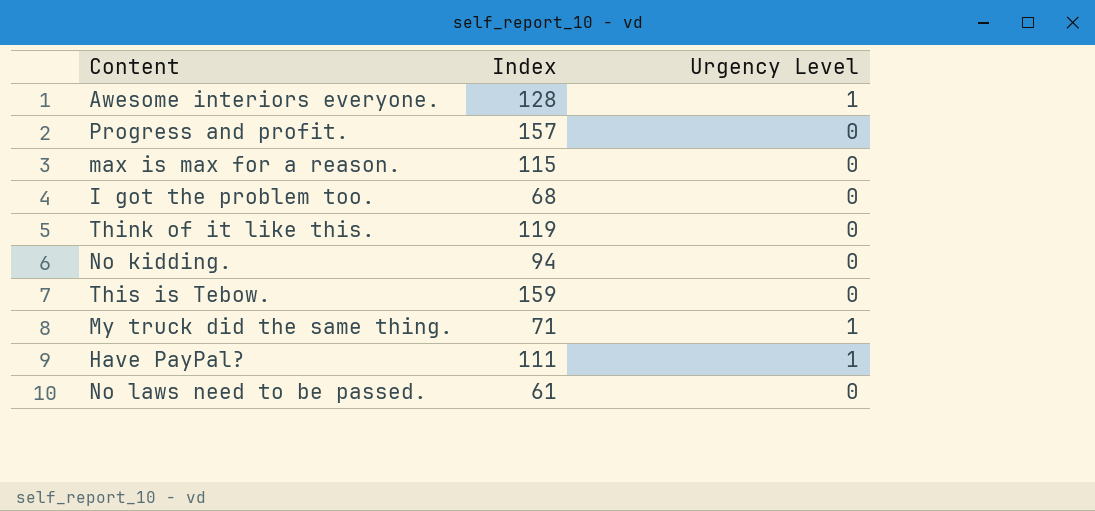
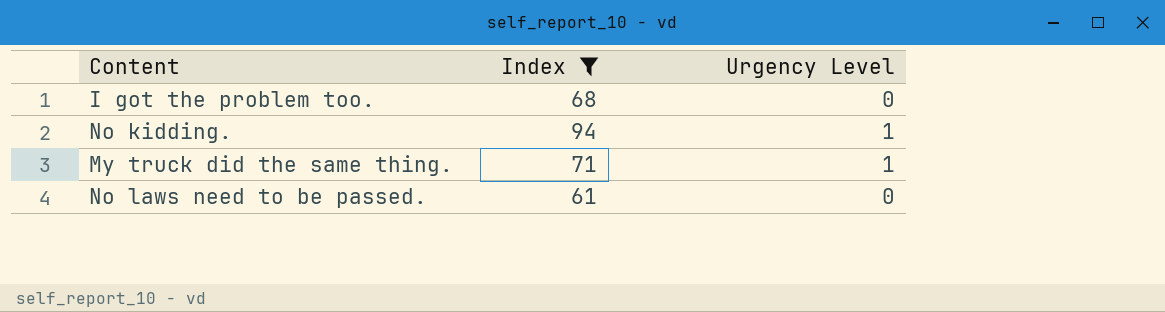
filter: none -> Index <= 94
No kidding. | Urgency Level: 0 -> 1

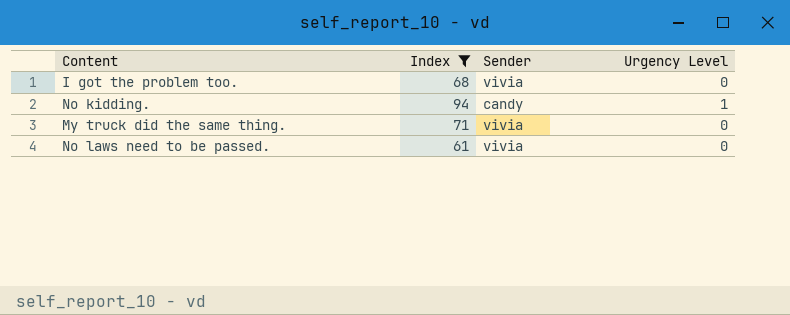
column Sender | position: none -> 3
My truck did the same thing. | Urgency Level: 1 -> 0

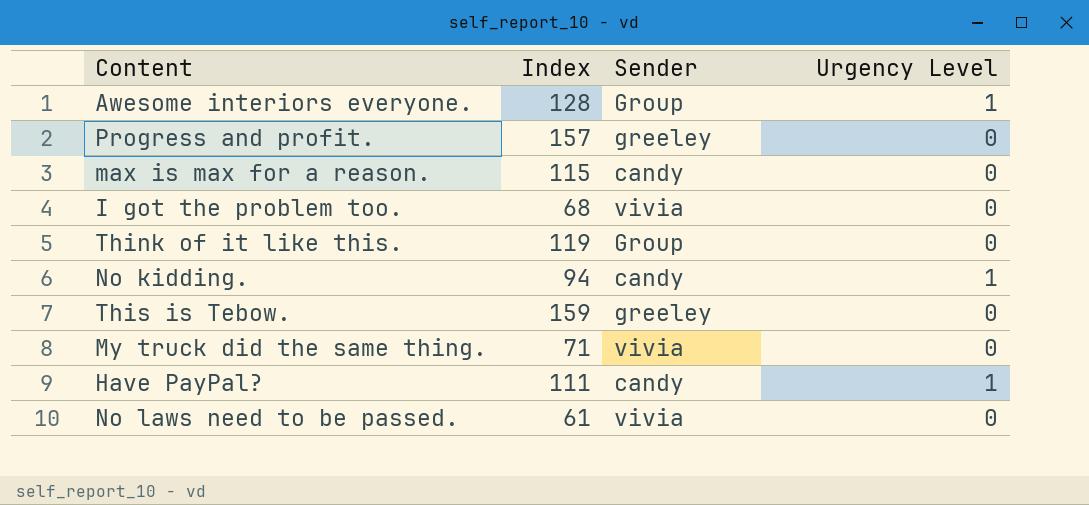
filter: Index <= 94 -> none

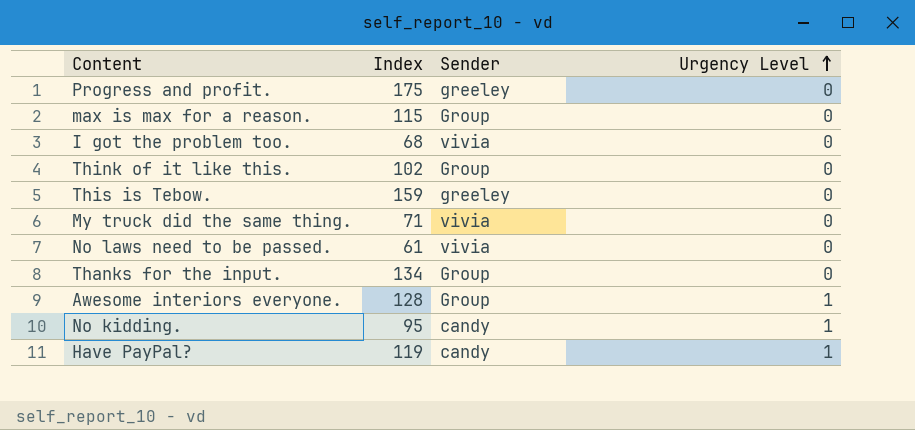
row order: none -> Urgency Level ascending
Progress and profit. | Index: 157 -> 175
max is max for a reason. | Sender: candy -> Group
Think of it like this. | Index: 119 -> 102
row Thanks for the input.: none -> 134 | Group | 0
No kidding. | Index: 94 -> 95
Have PayPal? | Index: 111 -> 119

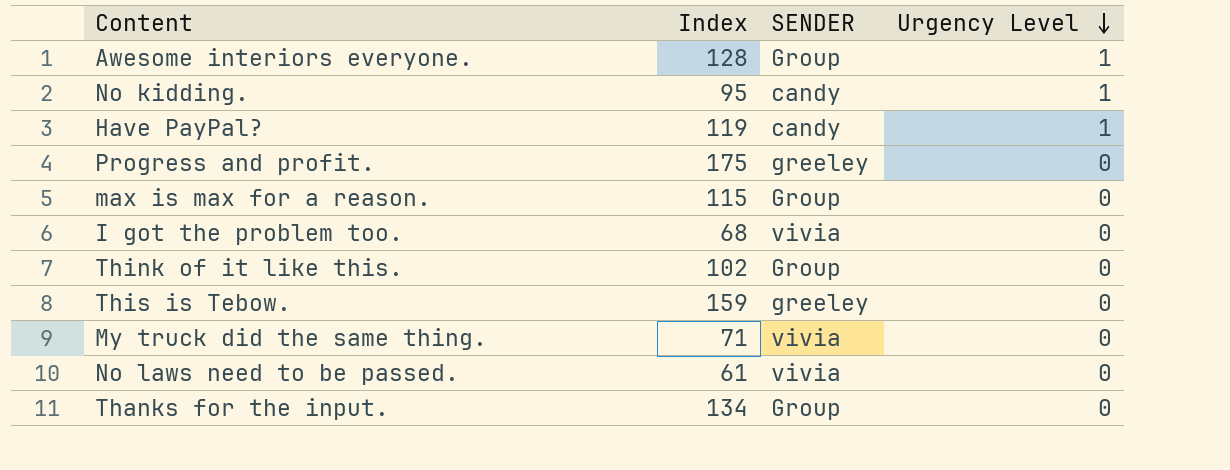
row order: Urgency Level ascending -> Urgency Level descending
column name: Sender -> SENDER

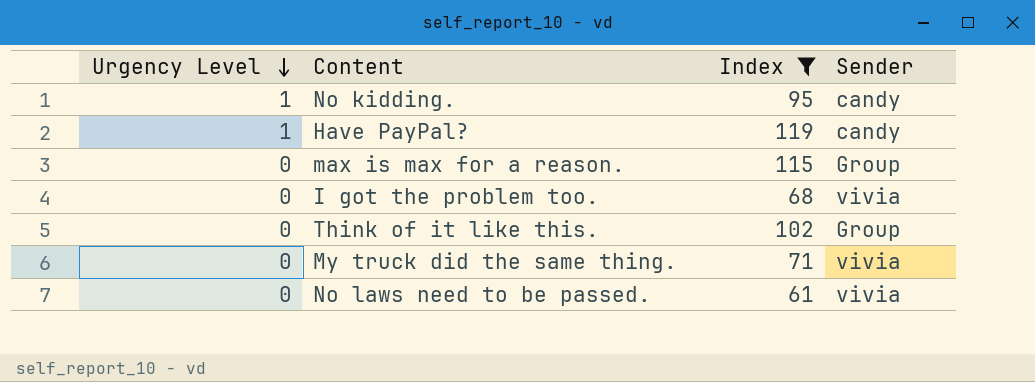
filter: none -> Index <= 119
column Urgency Level | position: 4 -> 1
column name: SENDER -> Sender

